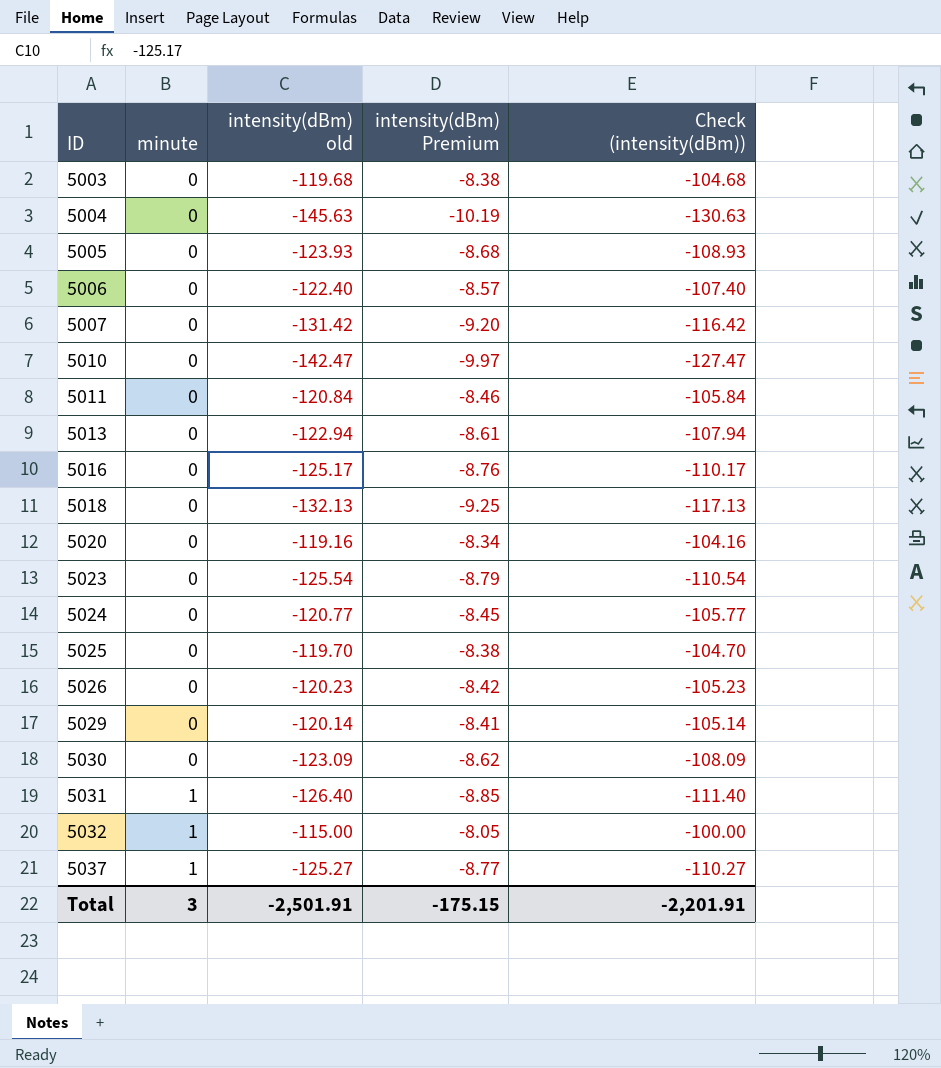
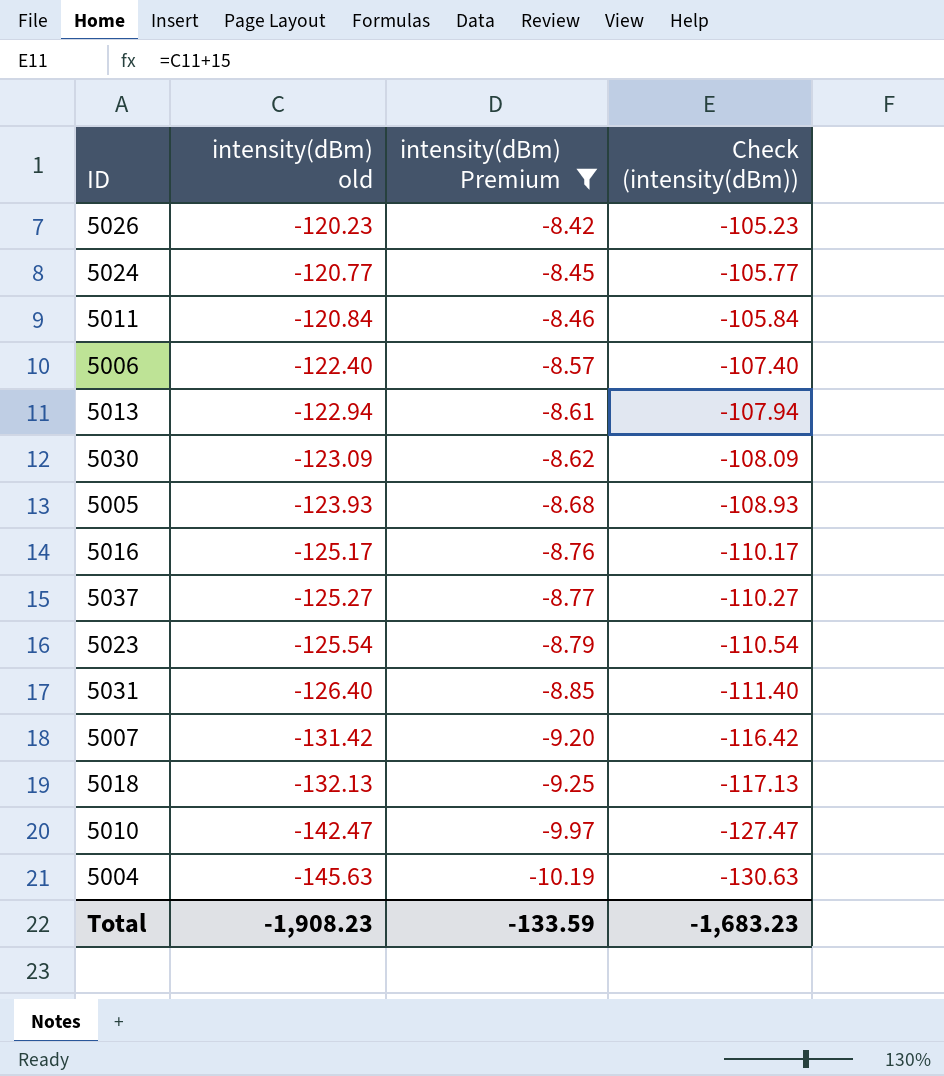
filter: none -> intensity(dBm) Premium <= -8.42
row order: ID ascending -> intensity(dBm) old descending
column minute | position: 2 -> none
Total | intensity(dBm) old: -2,501.91 -> -1,908.23
Total | intensity(dBm) Premium: -175.15 -> -133.59
Total | Check (intensity(dBm)): -2,201.91 -> -1,683.23

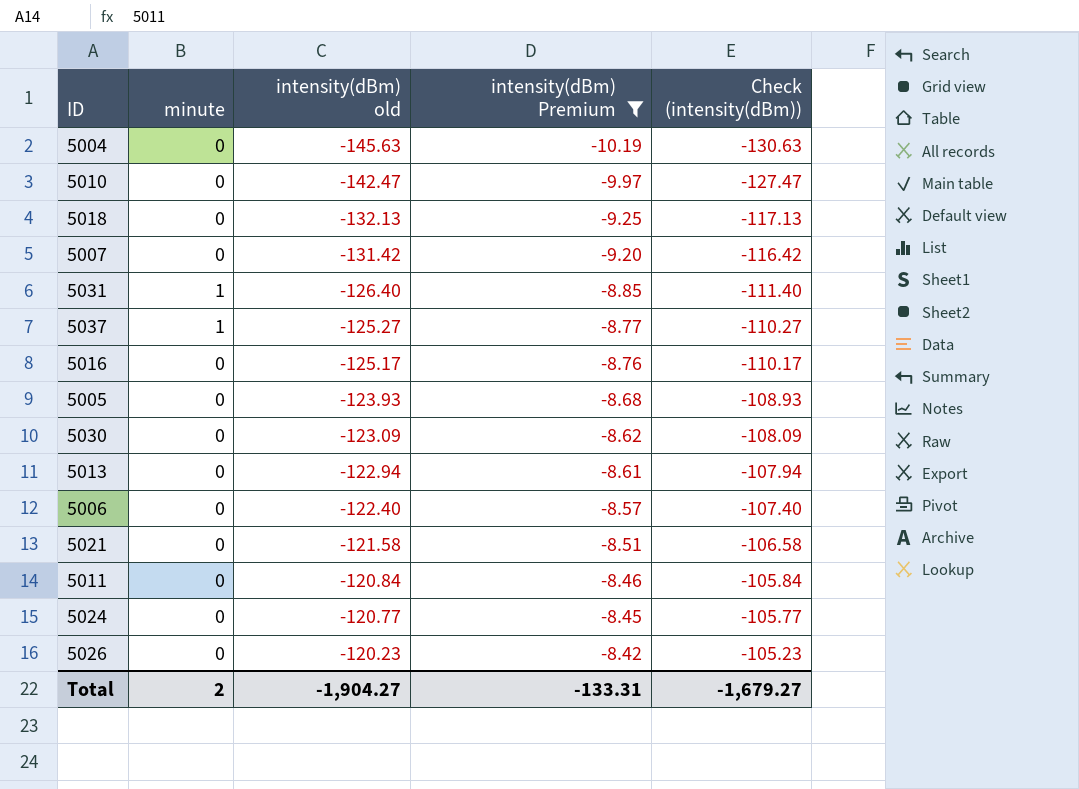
row order: intensity(dBm) old descending -> intensity(dBm) old ascending
column minute | position: none -> 2
row 5023: -125.54 | -8.79 | -110.54 -> none
row 5021: none -> 0 | -121.58 | -8.51 | -106.58
Total | intensity(dBm) old: -1,908.23 -> -1,904.27
Total | intensity(dBm) Premium: -133.59 -> -133.31
Total | Check (intensity(dBm)): -1,683.23 -> -1,679.27

